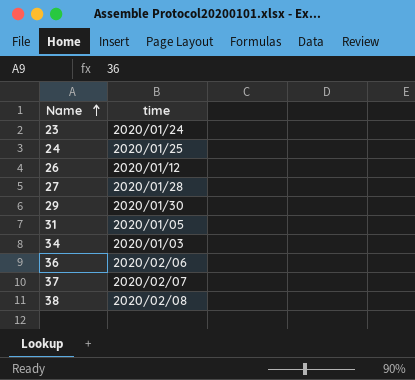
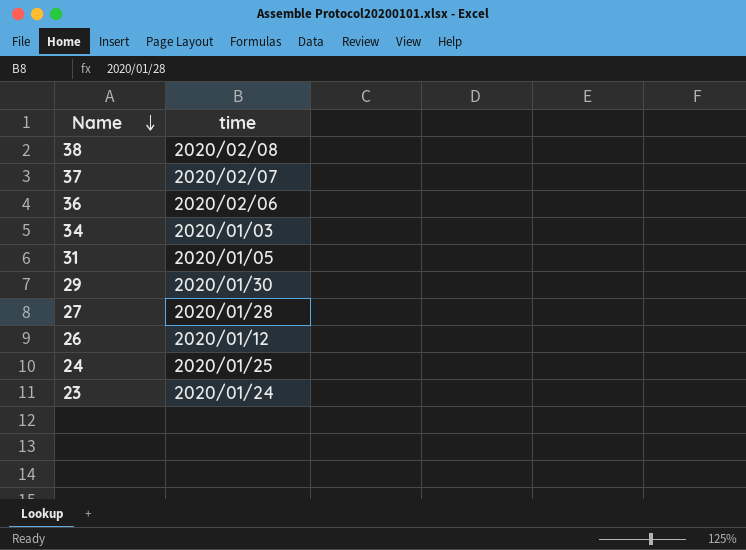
row order: Name ascending -> Name descending

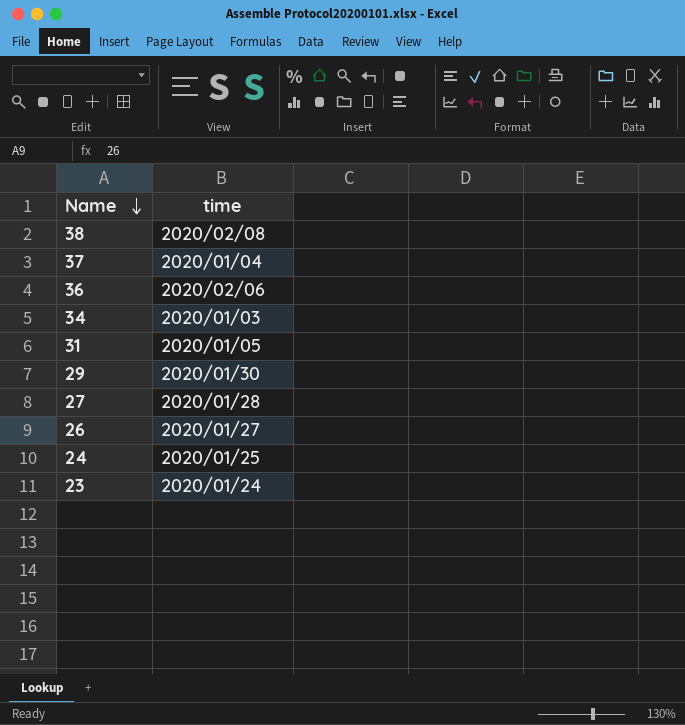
37 | time: 2020/02/07 -> 2020/01/04
26 | time: 2020/01/12 -> 2020/01/27

